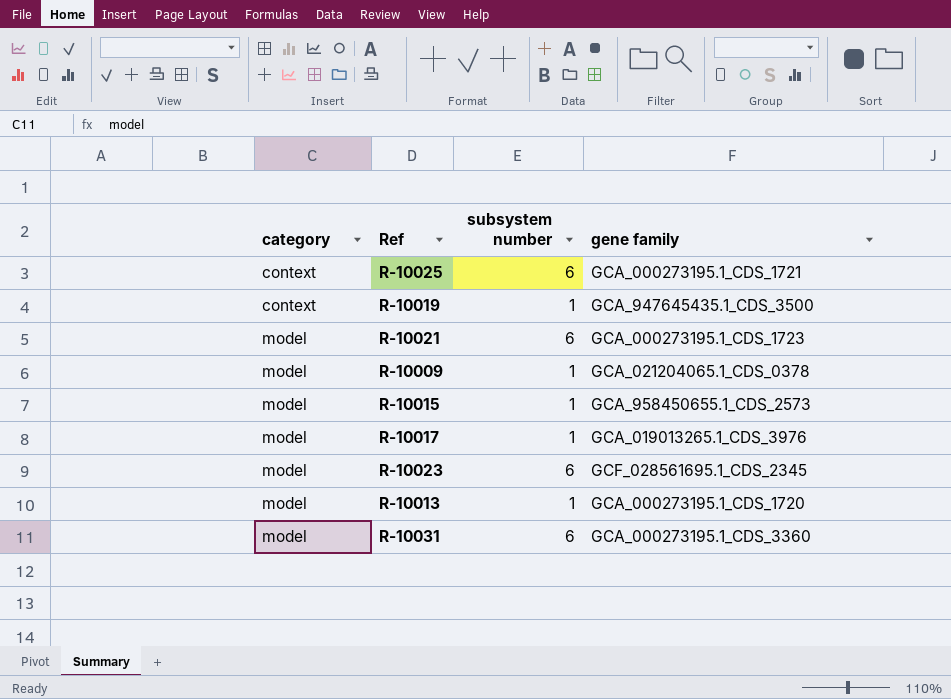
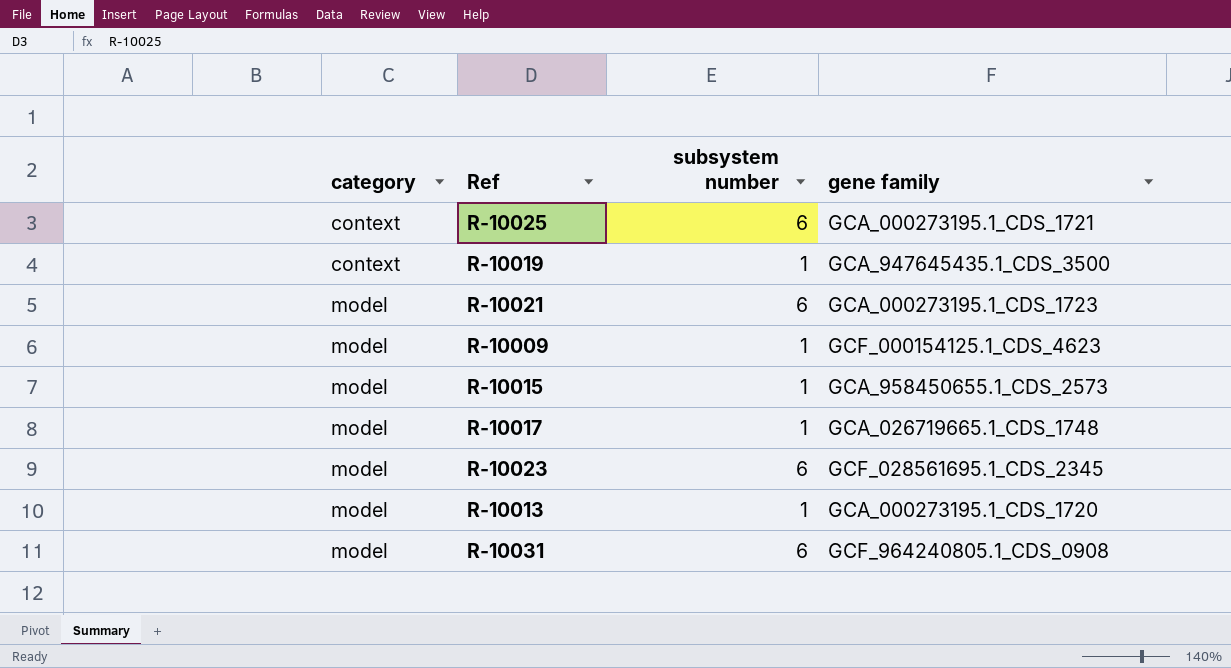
R-10009 | gene family: GCA_021204065.1_CDS_0378 -> GCF_000154125.1_CDS_4623
R-10017 | gene family: GCA_019013265.1_CDS_3976 -> GCA_026719665.1_CDS_1748
R-10031 | gene family: GCA_000273195.1_CDS_3360 -> GCF_964240805.1_CDS_0908

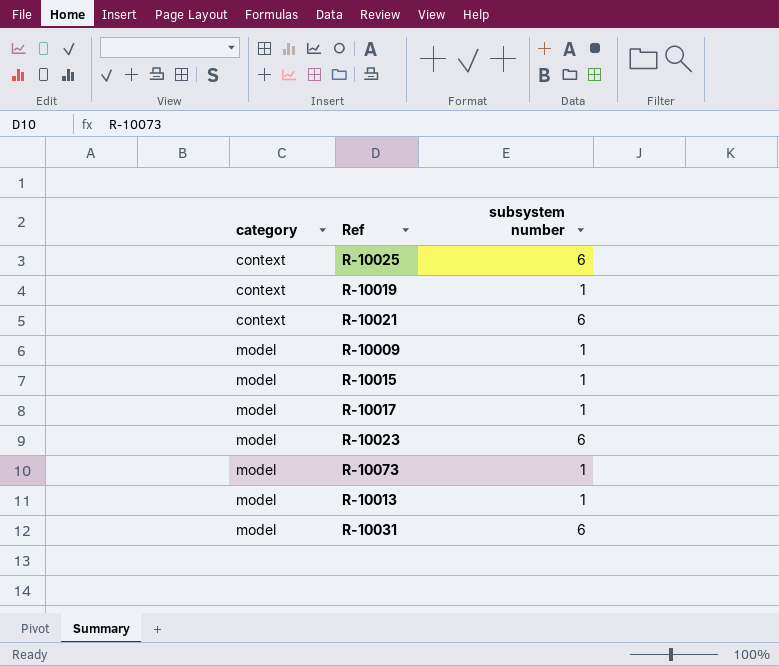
column gene family | position: 4 -> none
R-10021 | category: model -> context
row R-10073: none -> model | 1

